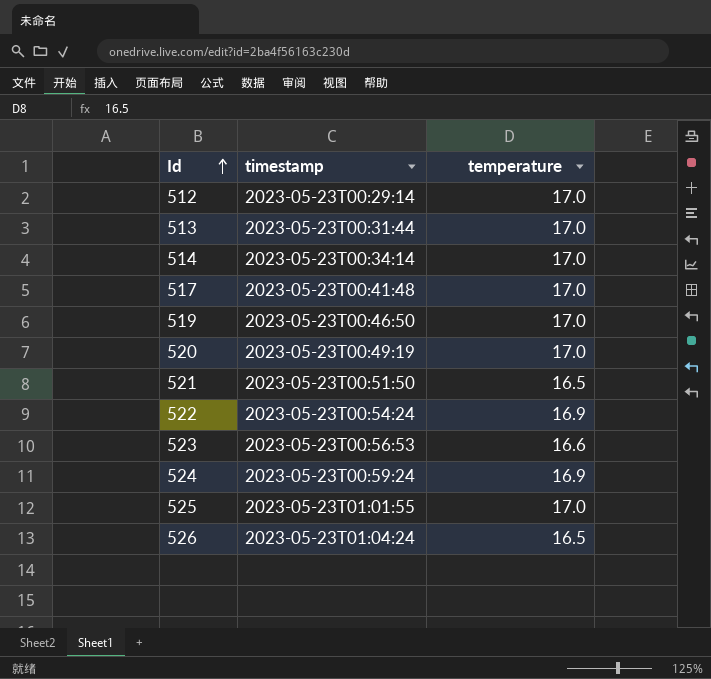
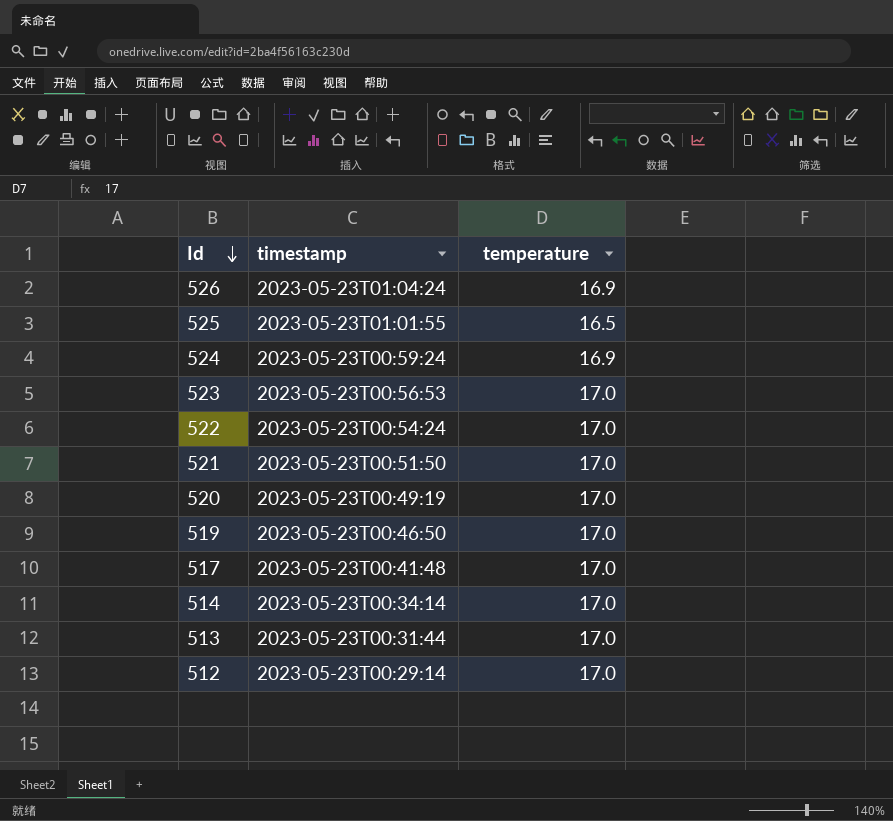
row order: Id ascending -> Id descending
526 | temperature: 16.5 -> 16.9
525 | temperature: 17.0 -> 16.5
523 | temperature: 16.6 -> 17.0
522 | temperature: 16.9 -> 17.0
521 | temperature: 16.5 -> 17.0

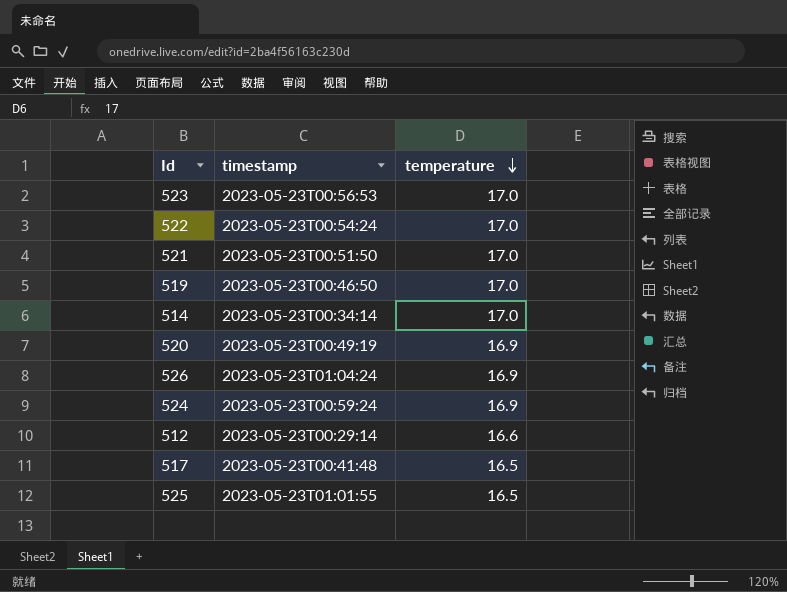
row order: Id descending -> temperature descending
row 513: 2023-05-23T00:31:44 | 17.0 -> none
520 | temperature: 17.0 -> 16.9
512 | temperature: 17.0 -> 16.6
517 | temperature: 17.0 -> 16.5

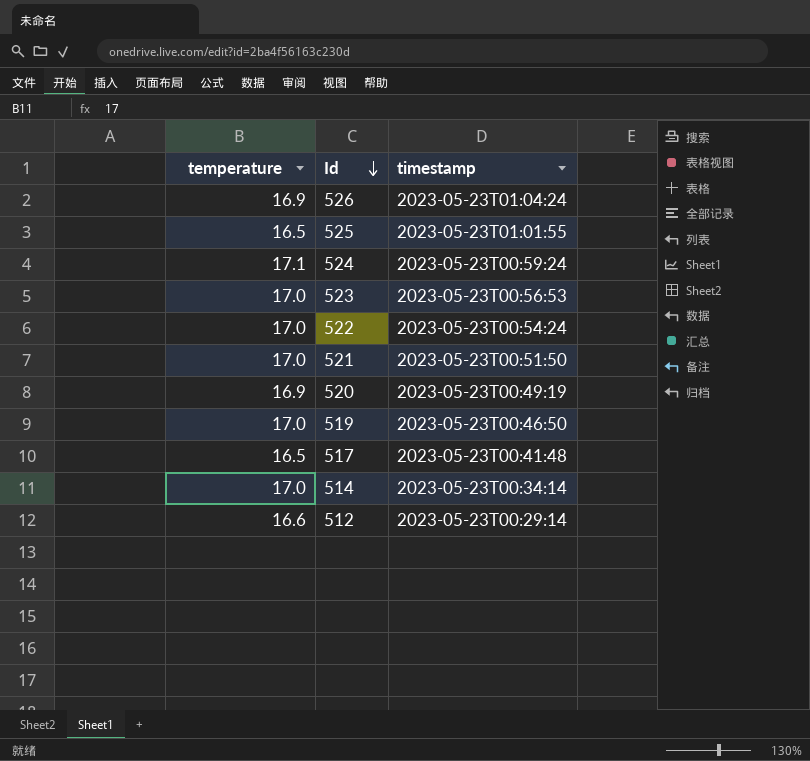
row order: temperature descending -> Id descending
column temperature | position: 3 -> 1
524 | temperature: 16.9 -> 17.1

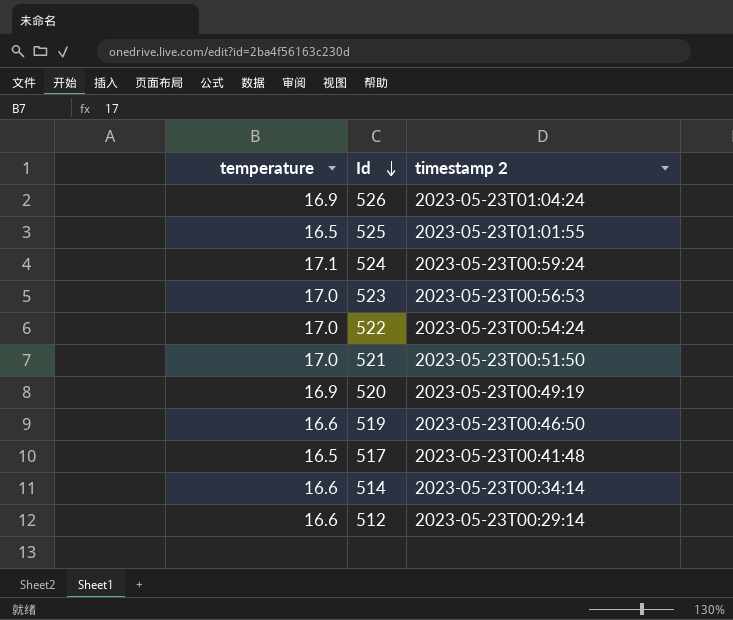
column name: timestamp -> timestamp 2
519 | temperature: 17.0 -> 16.6
514 | temperature: 17.0 -> 16.6

